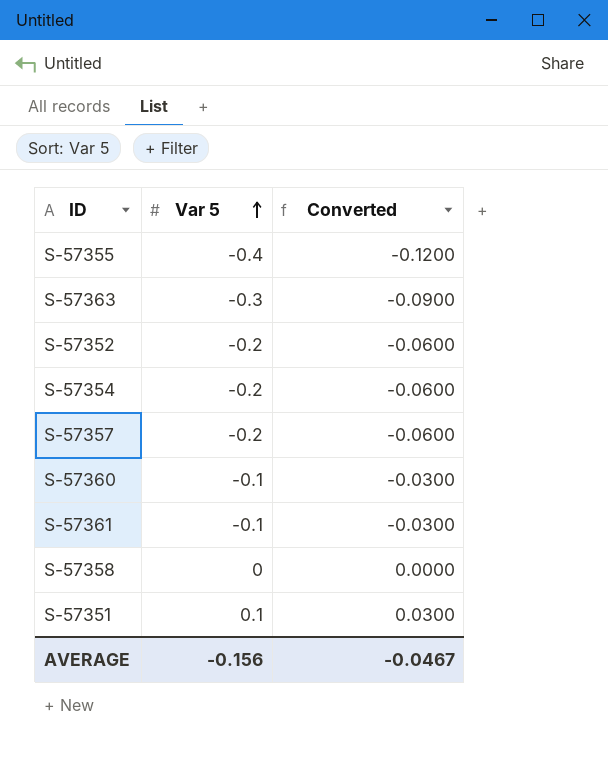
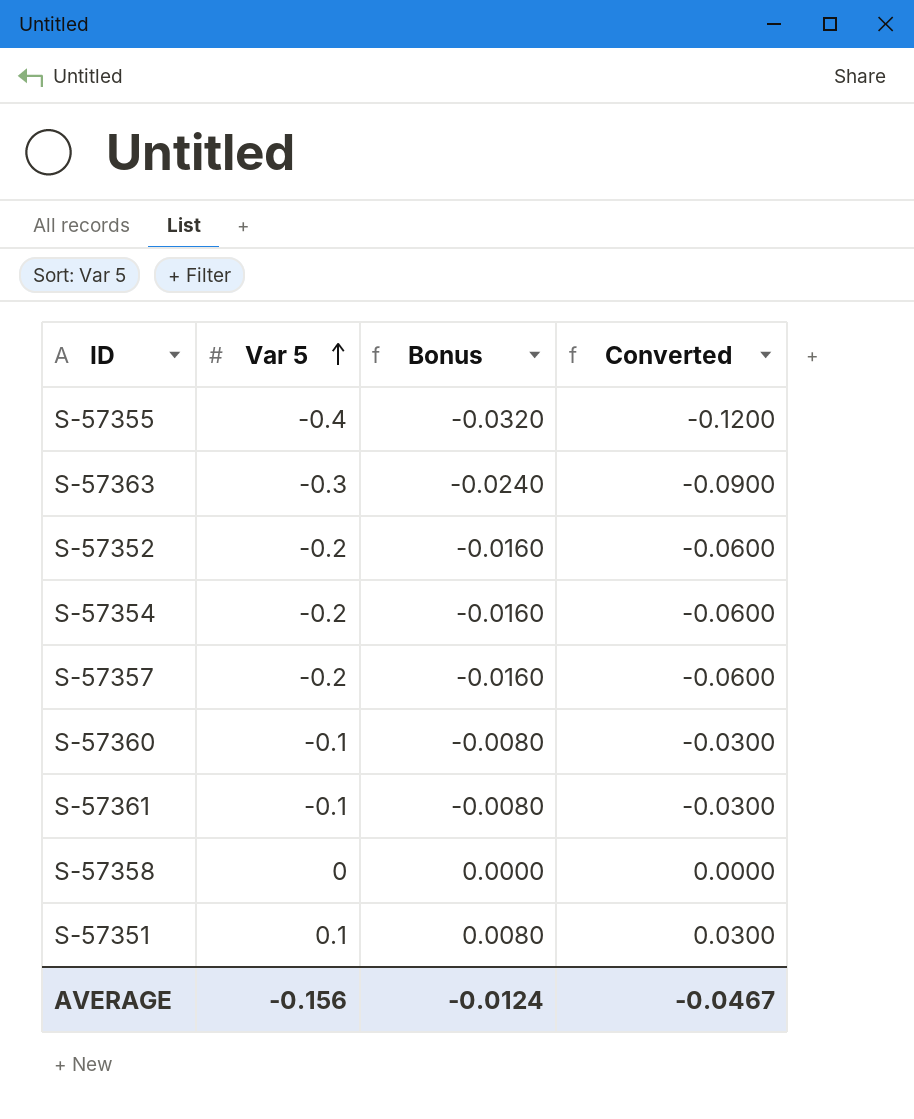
column Bonus | formula: none -> [Var 5] * 0.08

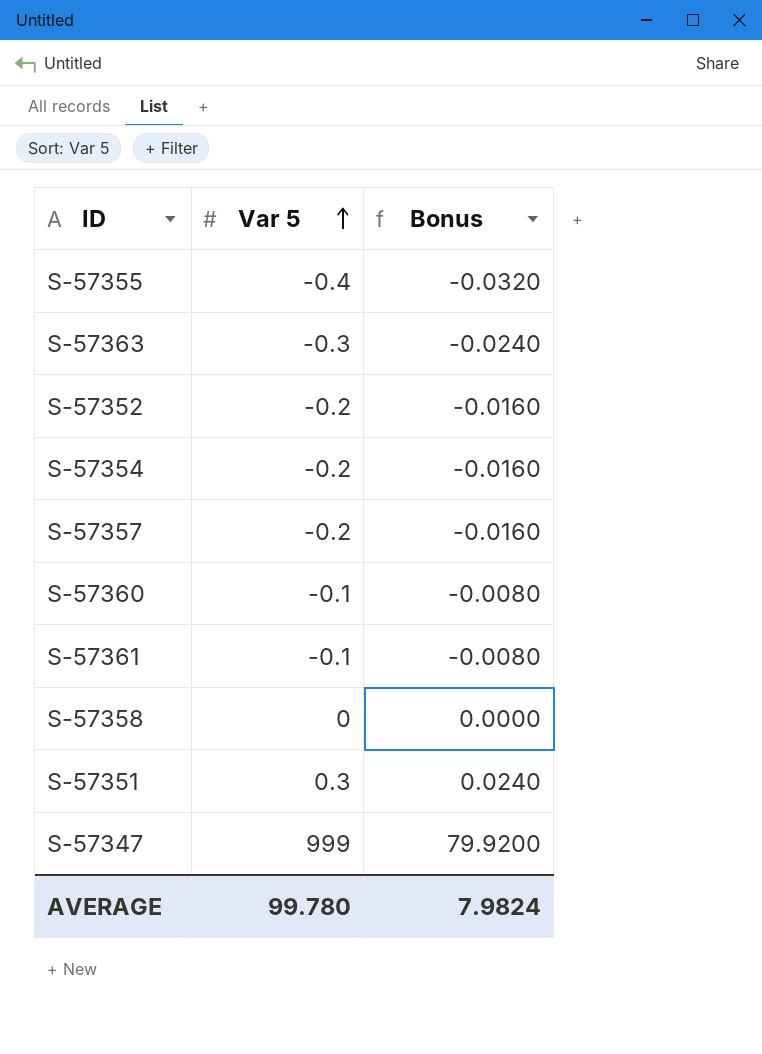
column Converted | formula: [Var 5] * 0.3 -> none
S-57351 | Var 5: 0.1 -> 0.3
S-57351 | Bonus: 0.0080 -> 0.0240
row S-57347: none -> 999 | 79.9200
AVERAGE | Var 5: -0.156 -> 99.780
AVERAGE | Bonus: -0.0124 -> 7.9824

